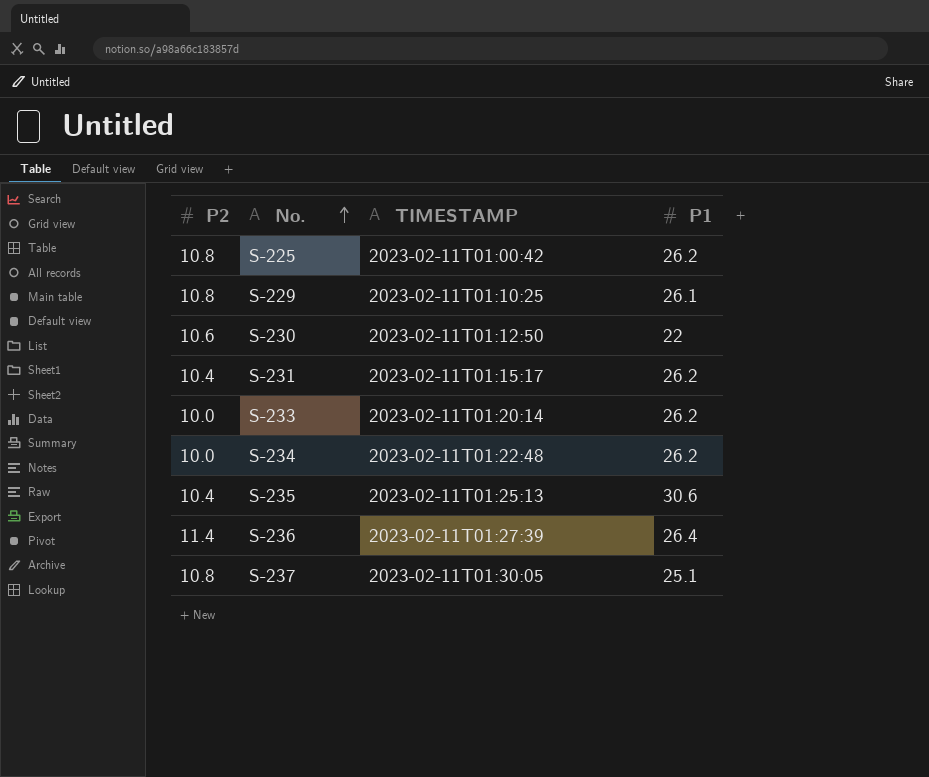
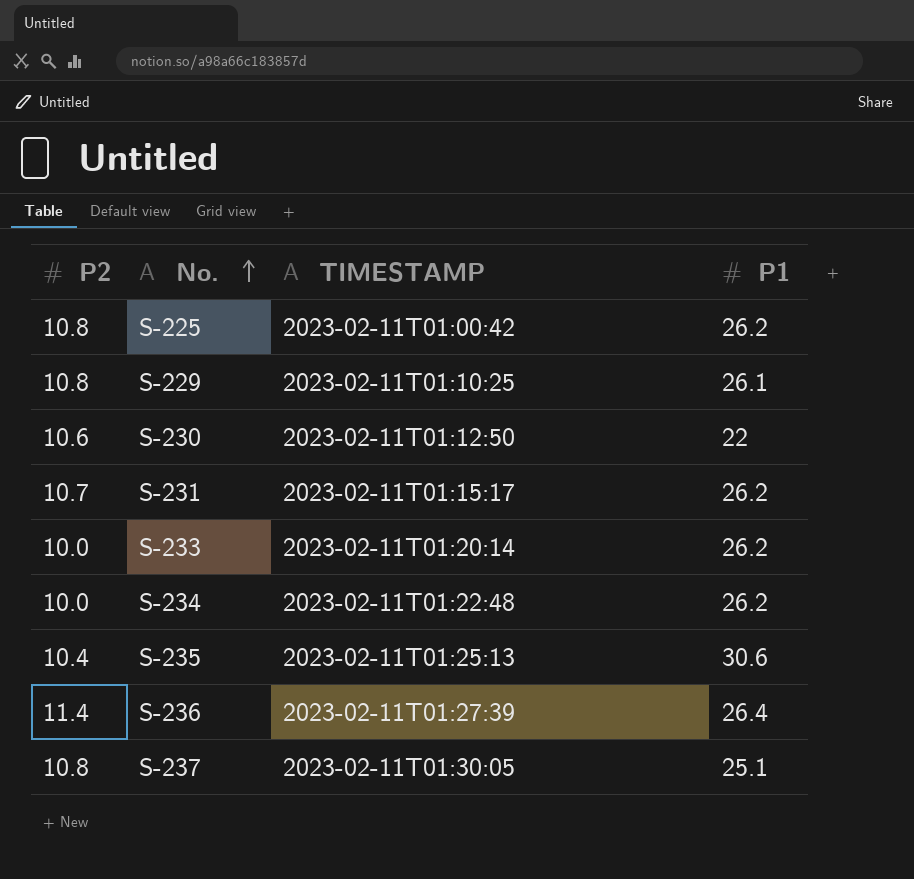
S-231 | P2: 10.4 -> 10.7

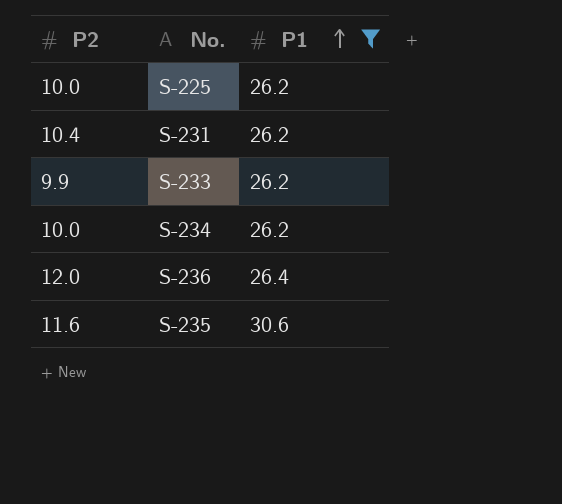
filter: none -> P1 >= 26.2
row order: No. ascending -> P1 ascending
column TIMESTAMP | position: 3 -> none
S-225 | P2: 10.8 -> 10.0
S-231 | P2: 10.7 -> 10.4
S-233 | P2: 10.0 -> 9.9
S-236 | P2: 11.4 -> 12.0
S-235 | P2: 10.4 -> 11.6

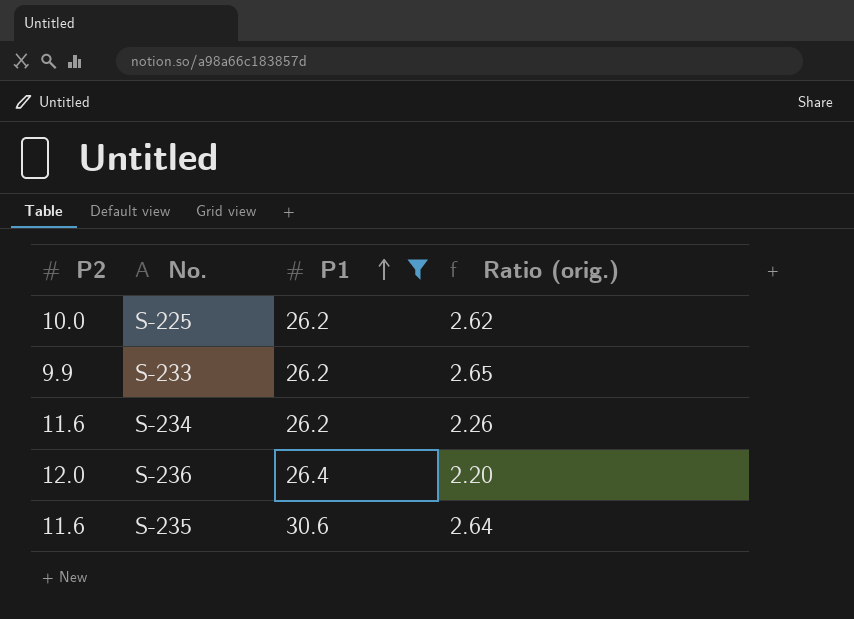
column Ratio (orig.) | formula: none -> [P1] / [P2]
row S-231: 10.4 | 26.2 -> none
S-234 | P2: 10.0 -> 11.6

